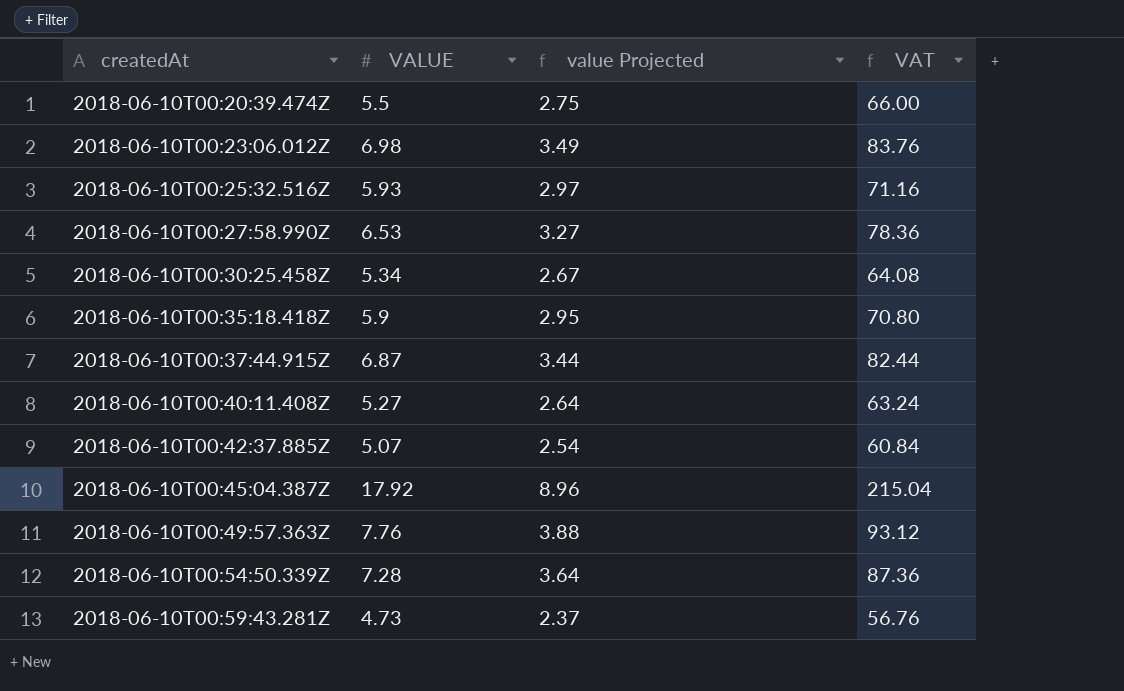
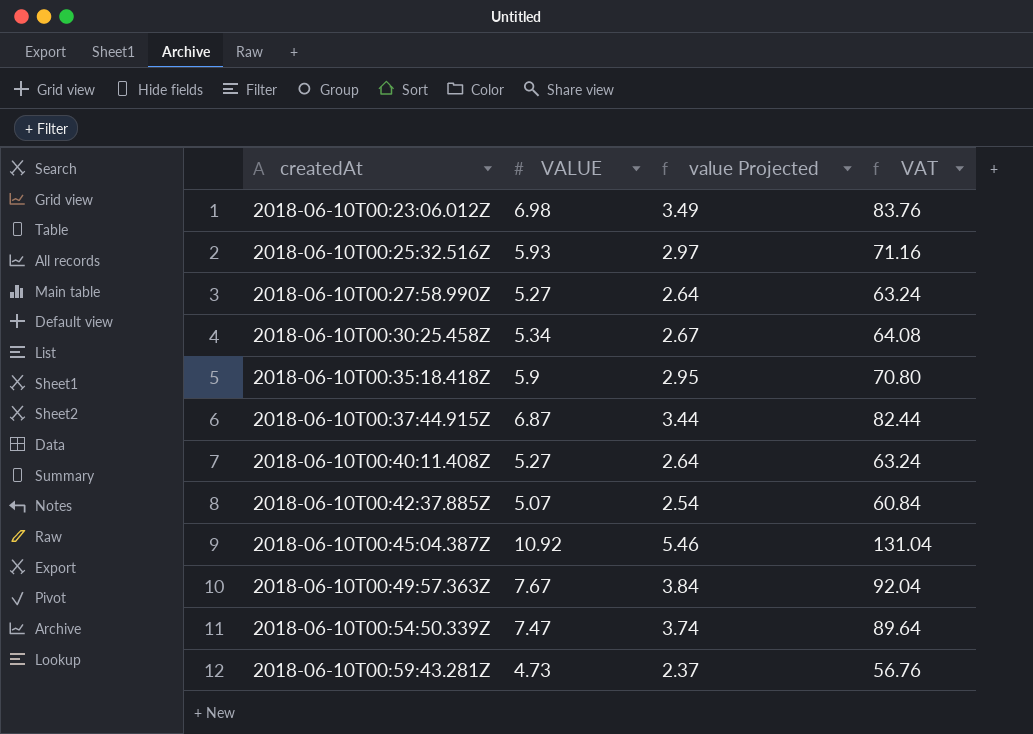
row 2018-06-10T00:20:39.474Z: 5.5 | 2.75 | 66.00 -> none
2018-06-10T00:27:58.990Z | VALUE: 6.53 -> 5.27
2018-06-10T00:27:58.990Z | value Projected: 3.27 -> 2.64
2018-06-10T00:27:58.990Z | VAT: 78.36 -> 63.24
2018-06-10T00:45:04.387Z | VALUE: 17.92 -> 10.92
2018-06-10T00:45:04.387Z | value Projected: 8.96 -> 5.46
2018-06-10T00:45:04.387Z | VAT: 215.04 -> 131.04
2018-06-10T00:49:57.363Z | VALUE: 7.76 -> 7.67
2018-06-10T00:49:57.363Z | value Projected: 3.88 -> 3.84
2018-06-10T00:49:57.363Z | VAT: 93.12 -> 92.04
2018-06-10T00:54:50.339Z | VALUE: 7.28 -> 7.47
2018-06-10T00:54:50.339Z | value Projected: 3.64 -> 3.74
2018-06-10T00:54:50.339Z | VAT: 87.36 -> 89.64

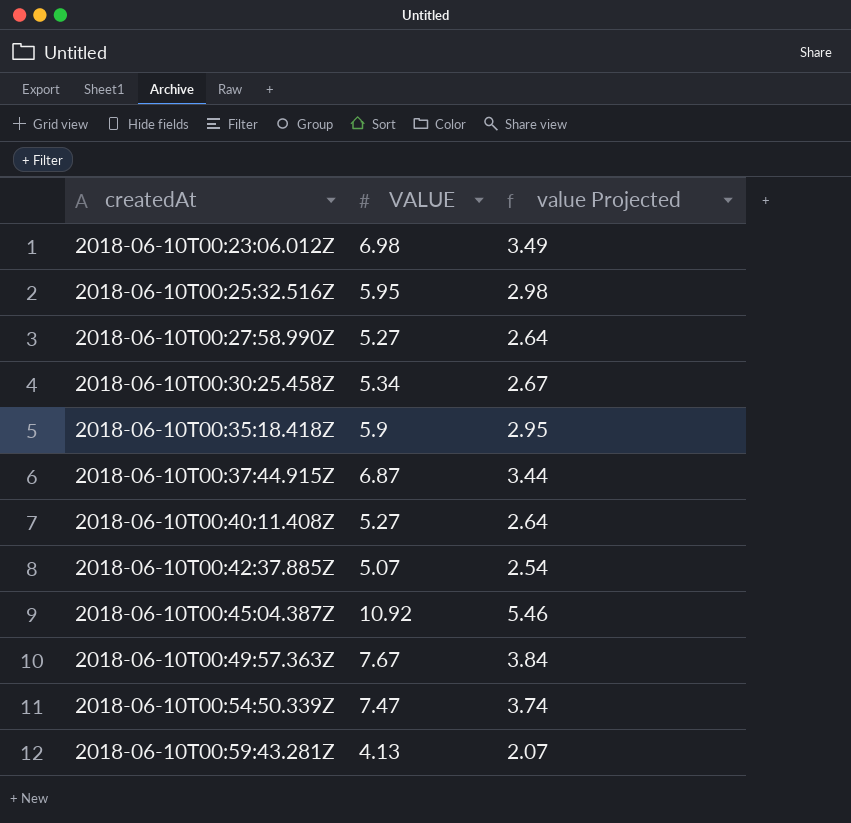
column VAT | formula: [VALUE] * 12 -> none
2018-06-10T00:25:32.516Z | VALUE: 5.93 -> 5.95
2018-06-10T00:25:32.516Z | value Projected: 2.97 -> 2.98
2018-06-10T00:59:43.281Z | VALUE: 4.73 -> 4.13
2018-06-10T00:59:43.281Z | value Projected: 2.37 -> 2.07

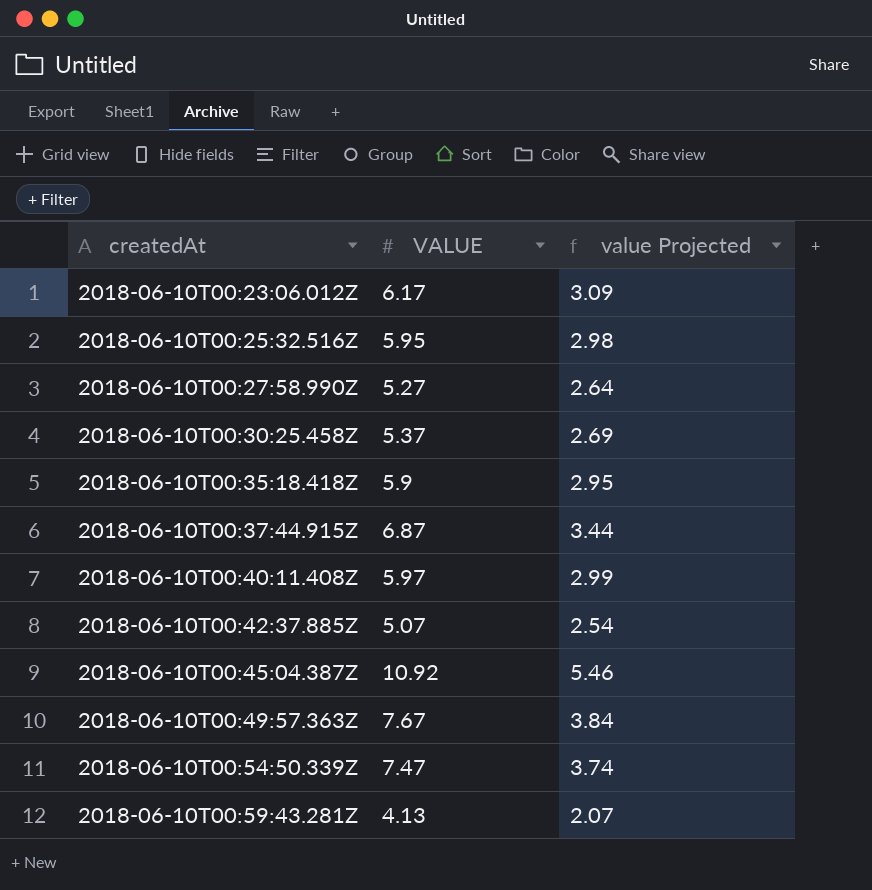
2018-06-10T00:23:06.012Z | VALUE: 6.98 -> 6.17
2018-06-10T00:23:06.012Z | value Projected: 3.49 -> 3.09
2018-06-10T00:30:25.458Z | VALUE: 5.34 -> 5.37
2018-06-10T00:30:25.458Z | value Projected: 2.67 -> 2.69
2018-06-10T00:40:11.408Z | VALUE: 5.27 -> 5.97
2018-06-10T00:40:11.408Z | value Projected: 2.64 -> 2.99

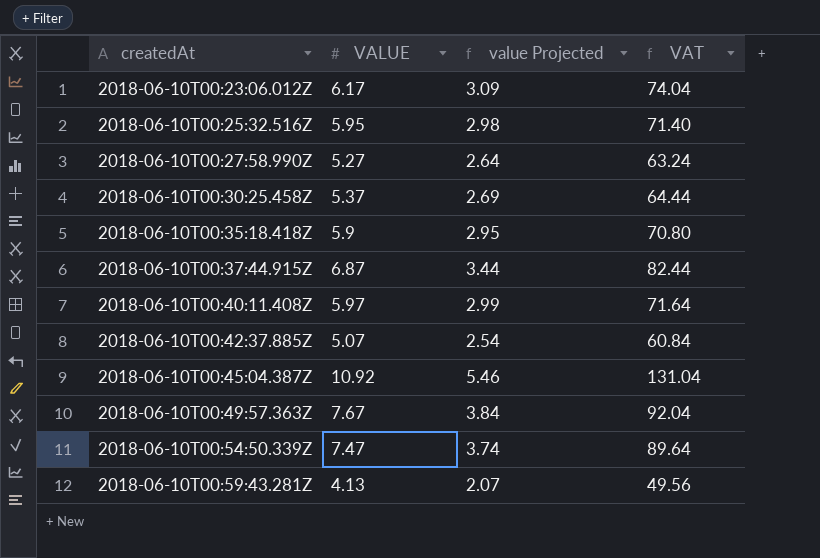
column VAT | formula: none -> [VALUE] * 12

